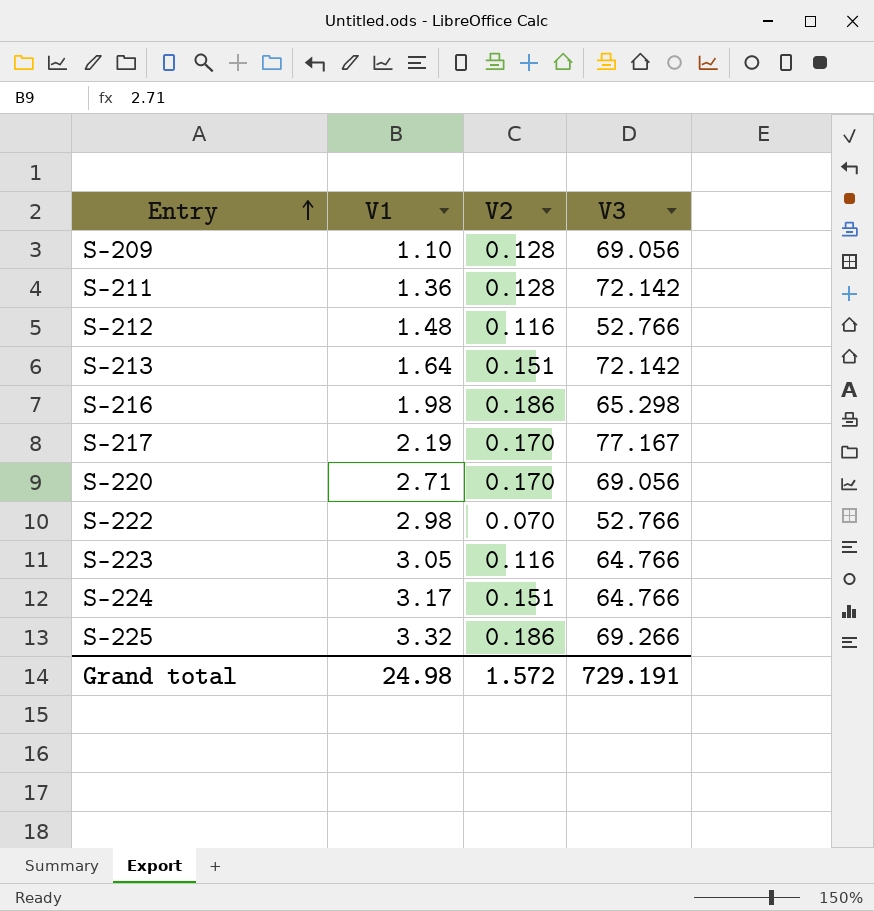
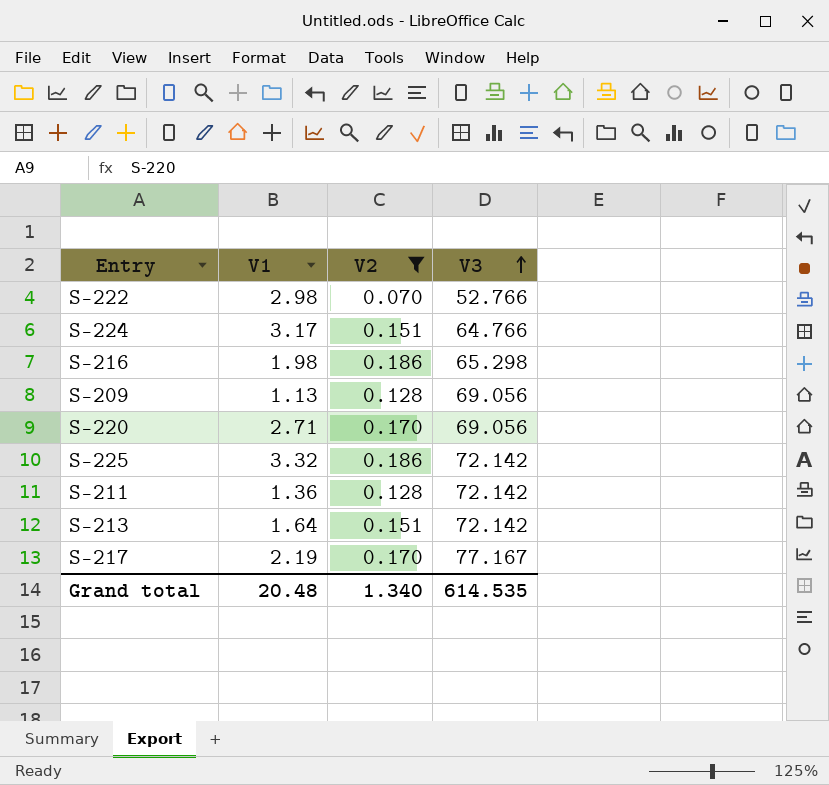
filter: none -> V2 != 0.116
row order: Entry ascending -> V3 ascending
S-209 | V1: 1.10 -> 1.13
S-225 | V3: 69.266 -> 72.142
Grand total | V1: 24.98 -> 20.48
Grand total | V2: 1.572 -> 1.340
Grand total | V3: 729.191 -> 614.535

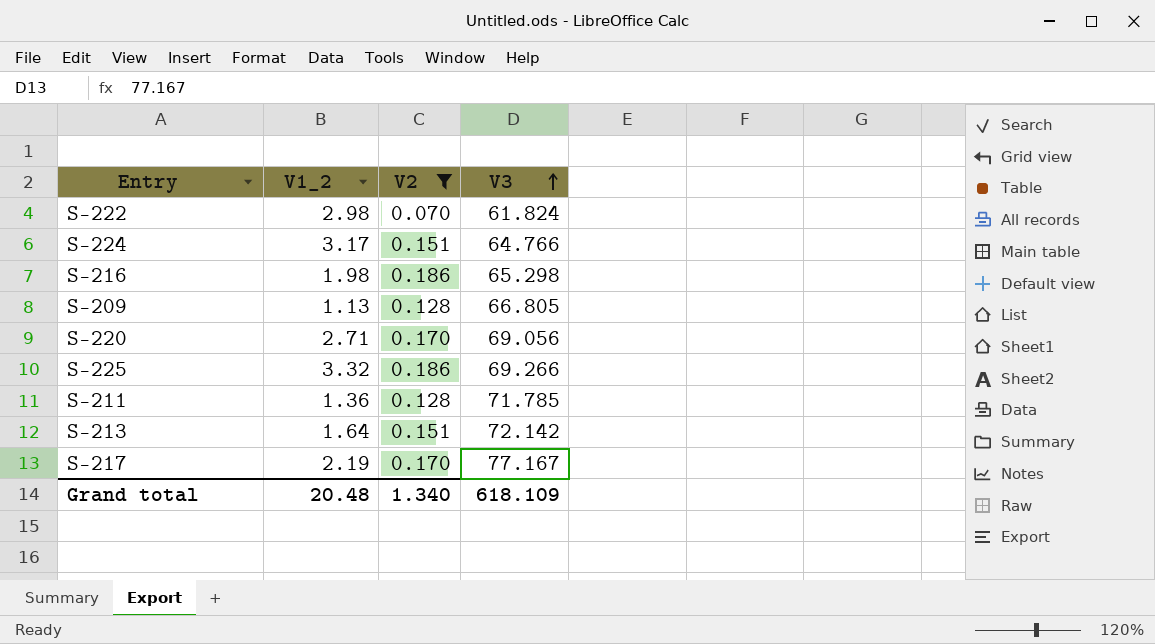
column name: V1 -> V1_2
S-222 | V3: 52.766 -> 61.824
S-209 | V3: 69.056 -> 66.805
S-225 | V3: 72.142 -> 69.266
S-211 | V3: 72.142 -> 71.785
Grand total | V3: 614.535 -> 618.109

